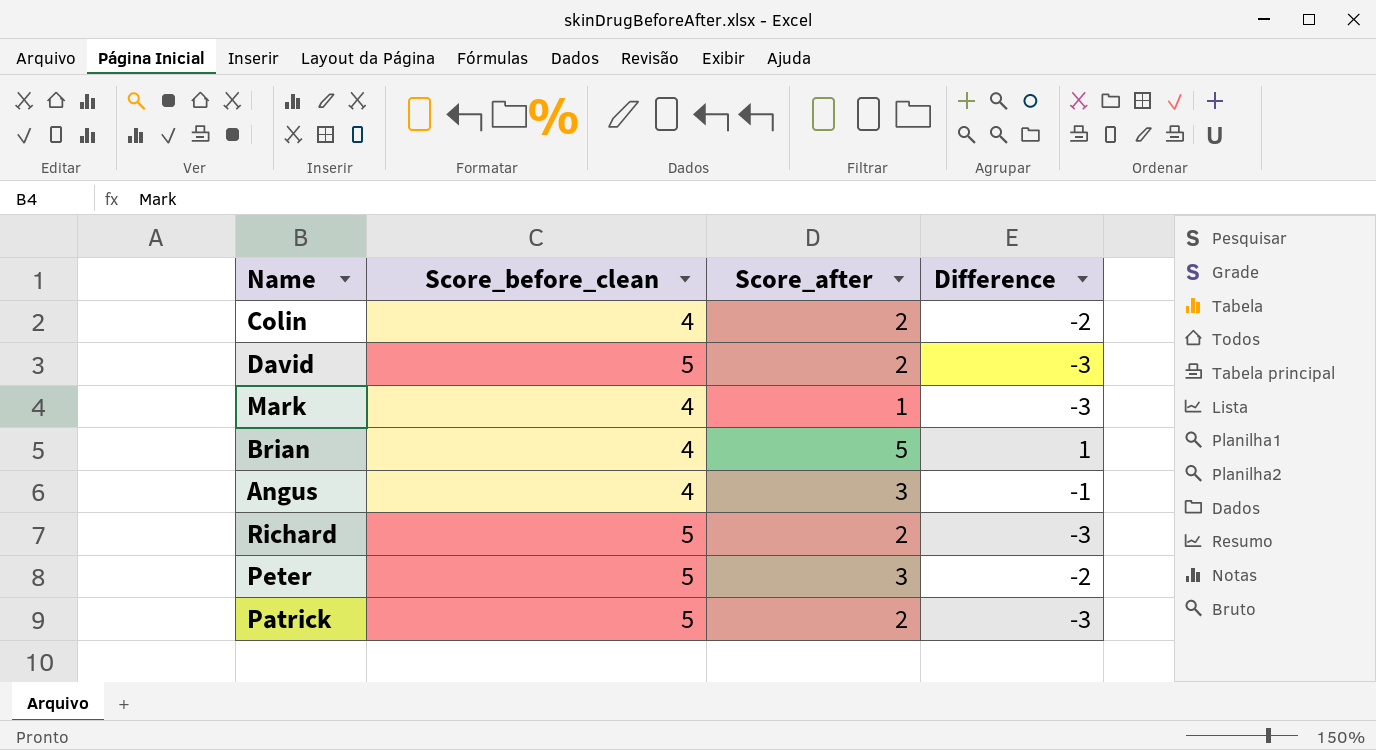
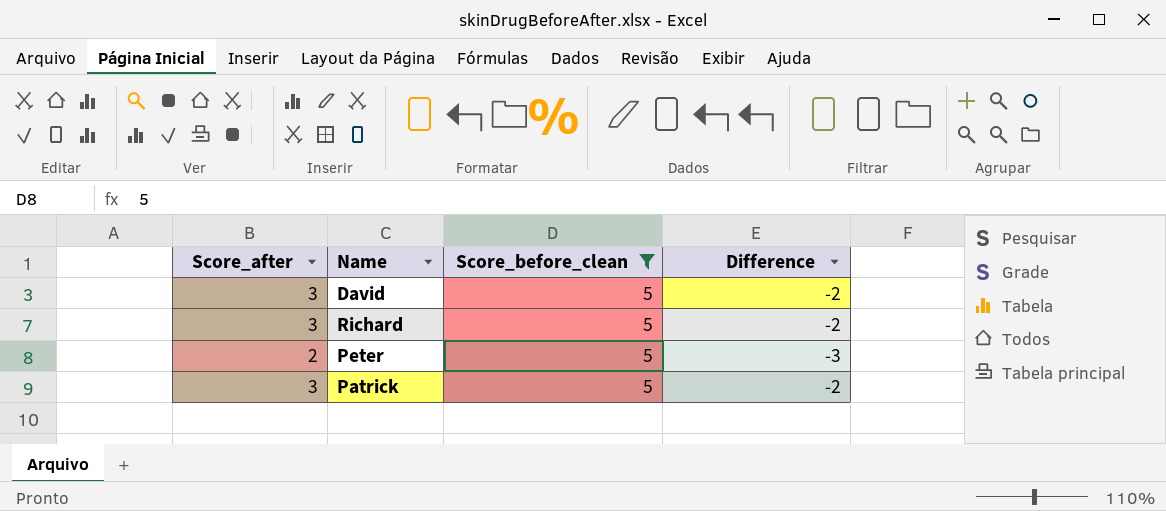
filter: none -> Score_before_clean = 5
column Score_after | position: 3 -> 1
David | Score_after: 2 -> 3
David | Difference: -3 -> -2
Richard | Score_after: 2 -> 3
Richard | Difference: -3 -> -2
Peter | Score_after: 3 -> 2
Peter | Difference: -2 -> -3
Patrick | Score_after: 2 -> 3
Patrick | Difference: -3 -> -2

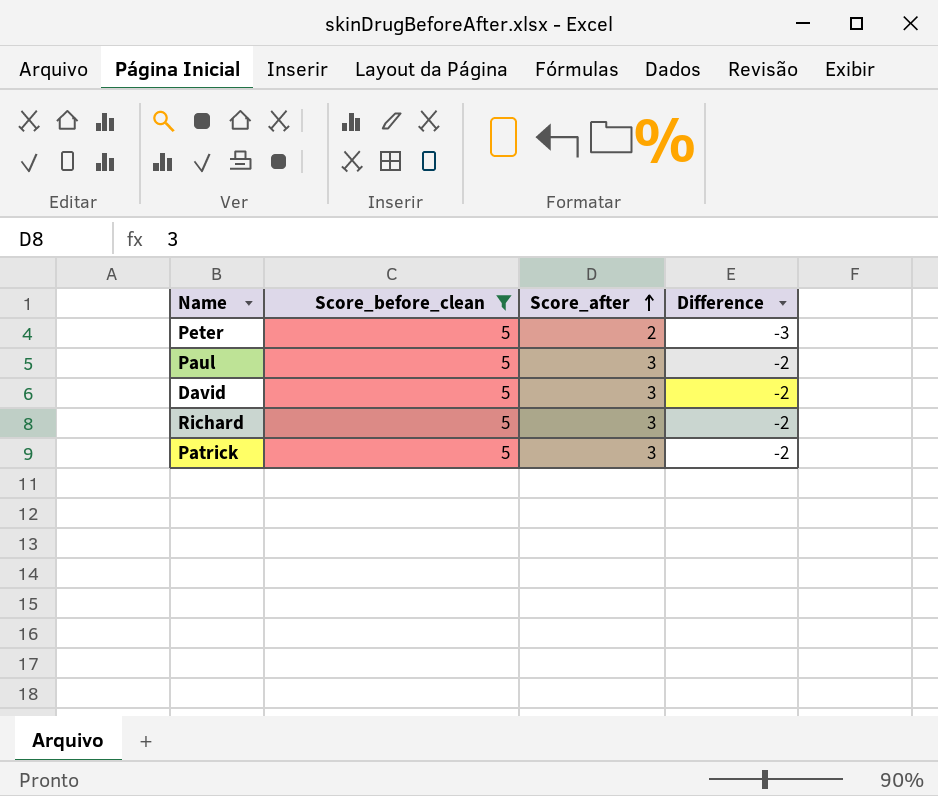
row order: none -> Score_after ascending
column Score_after | position: 1 -> 3
row Paul: none -> 5 | 3 | -2

